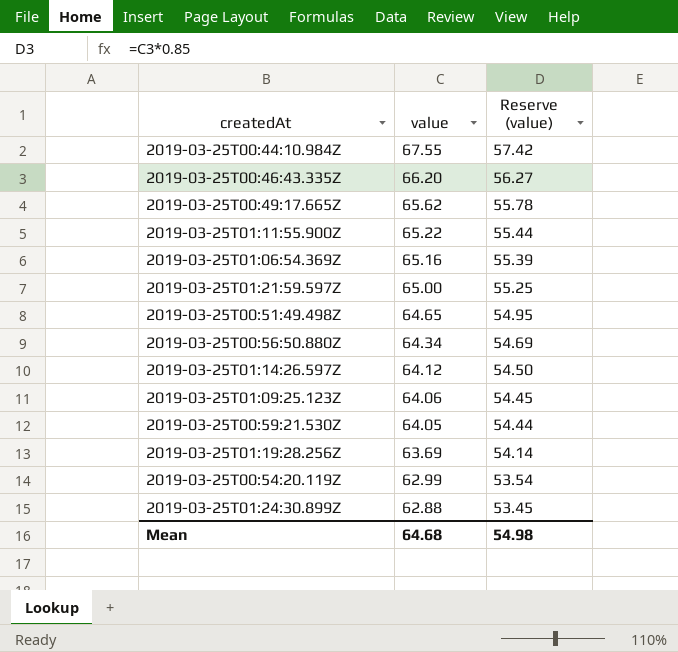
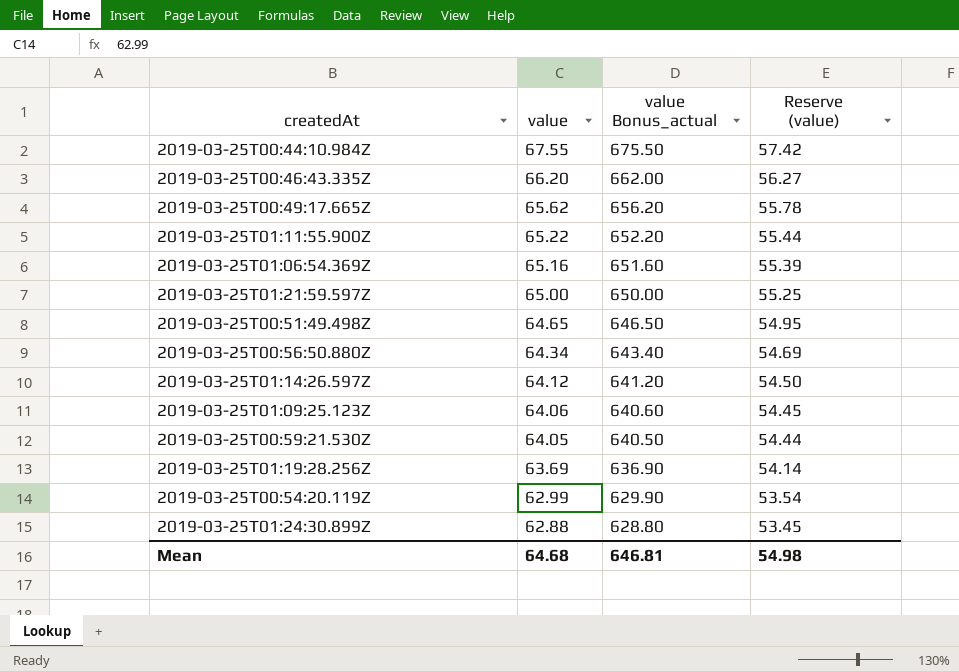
column value Bonus_actual | formula: none -> [value] * 10

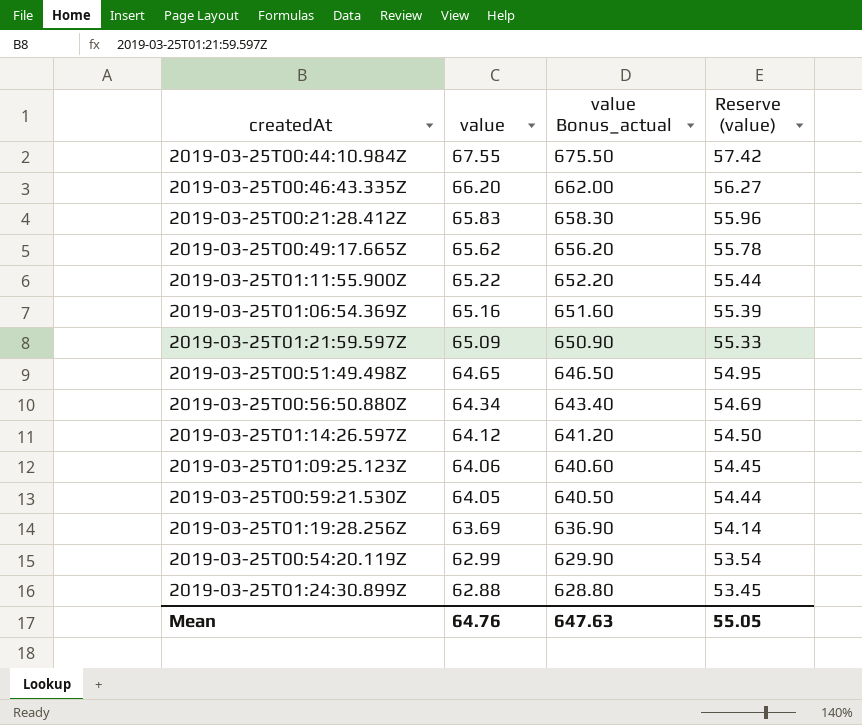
row 2019-03-25T00:21:28.412Z: none -> 65.83 | 658.30 | 55.96
2019-03-25T01:21:59.597Z | value: 65.00 -> 65.09
2019-03-25T01:21:59.597Z | value Bonus_actual: 650.00 -> 650.90
2019-03-25T01:21:59.597Z | Reserve (value): 55.25 -> 55.33
Mean | value: 64.68 -> 64.76
Mean | value Bonus_actual: 646.81 -> 647.63
Mean | Reserve (value): 54.98 -> 55.05

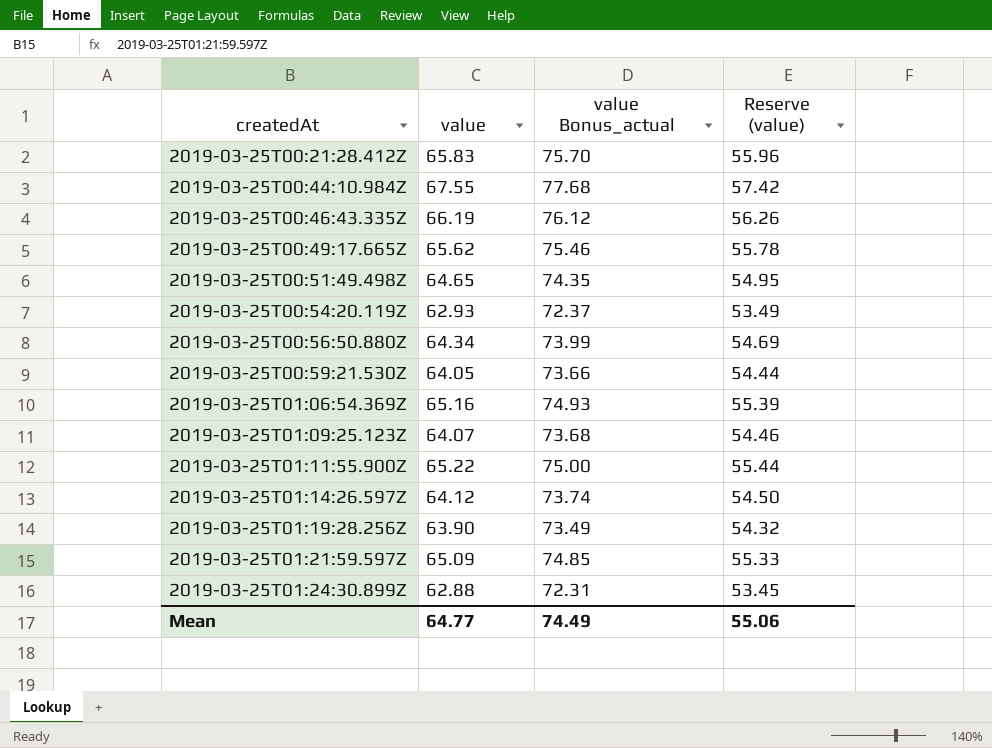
row order: value descending -> createdAt ascending
column value Bonus_actual | formula: [value] * 10 -> [value] * 1.15
2019-03-25T00:46:43.335Z | value: 66.20 -> 66.19
2019-03-25T00:46:43.335Z | Reserve (value): 56.27 -> 56.26
2019-03-25T00:54:20.119Z | value: 62.99 -> 62.93
2019-03-25T00:54:20.119Z | Reserve (value): 53.54 -> 53.49
2019-03-25T01:09:25.123Z | value: 64.06 -> 64.07
2019-03-25T01:09:25.123Z | Reserve (value): 54.45 -> 54.46
2019-03-25T01:19:28.256Z | value: 63.69 -> 63.90
2019-03-25T01:19:28.256Z | Reserve (value): 54.14 -> 54.32
Mean | value: 64.76 -> 64.77
Mean | value Bonus_actual: 647.63 -> 74.49
Mean | Reserve (value): 55.05 -> 55.06

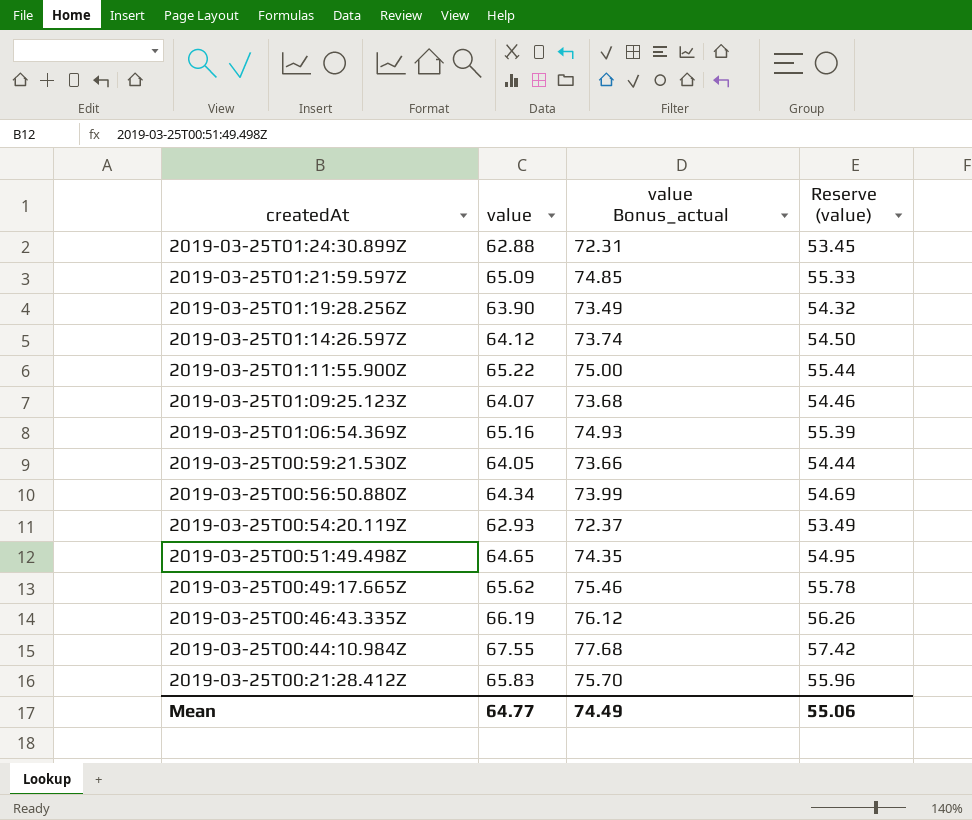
row order: createdAt ascending -> createdAt descending

